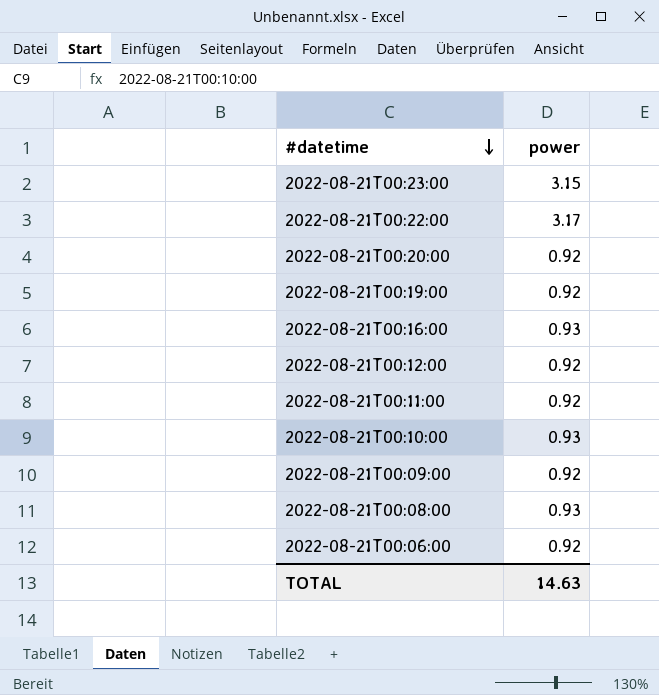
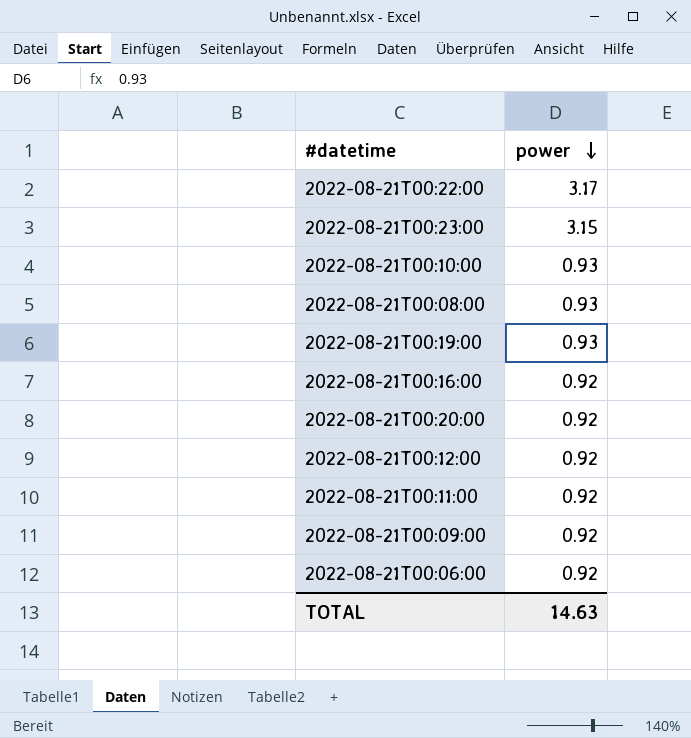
row order: #datetime descending -> power descending
2022-08-21T00:19:00 | power: 0.92 -> 0.93
2022-08-21T00:16:00 | power: 0.93 -> 0.92

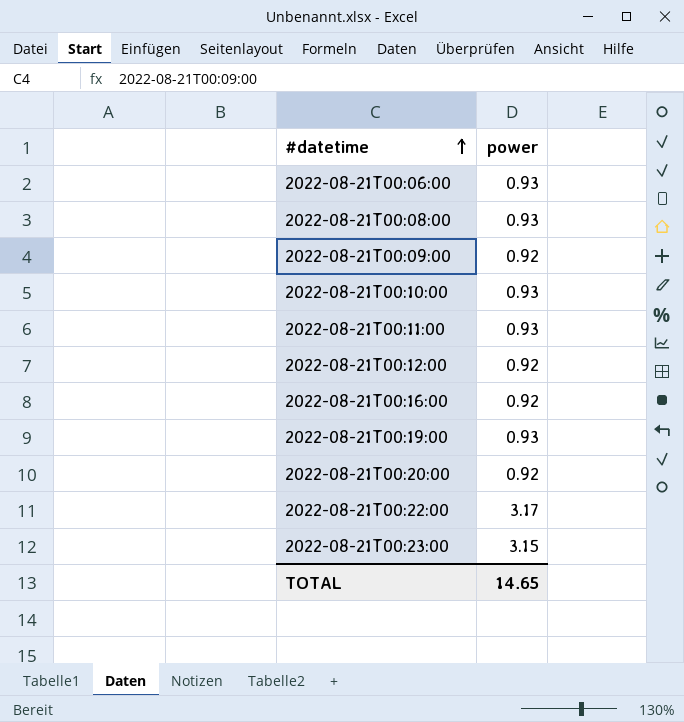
row order: power descending -> #datetime ascending
2022-08-21T00:06:00 | power: 0.92 -> 0.93
2022-08-21T00:11:00 | power: 0.92 -> 0.93
TOTAL | power: 14.63 -> 14.65

